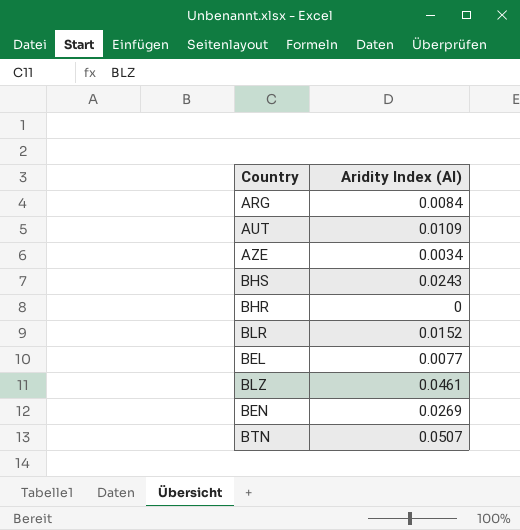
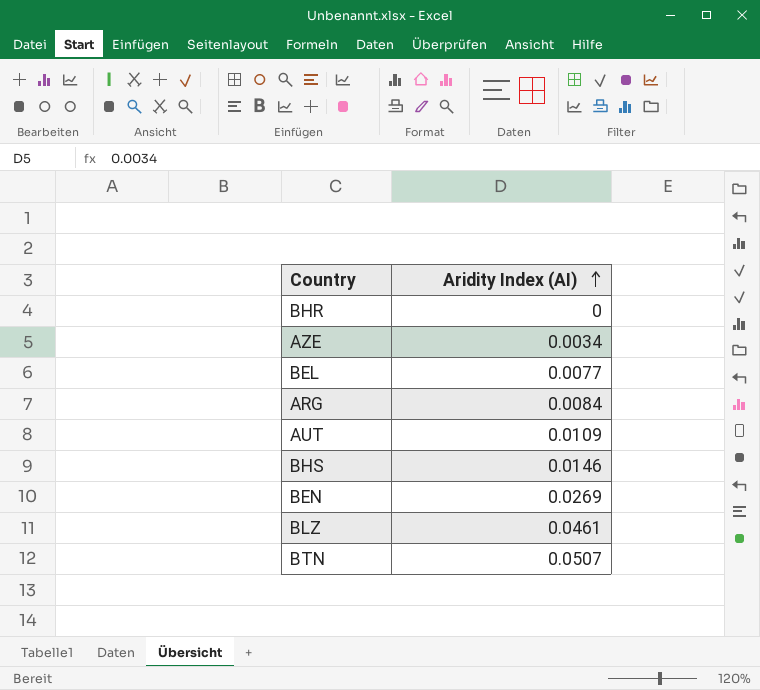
row order: none -> Aridity Index (AI) ascending
row BLR: 0.0152 -> none
BHS | Aridity Index (AI): 0.0243 -> 0.0146

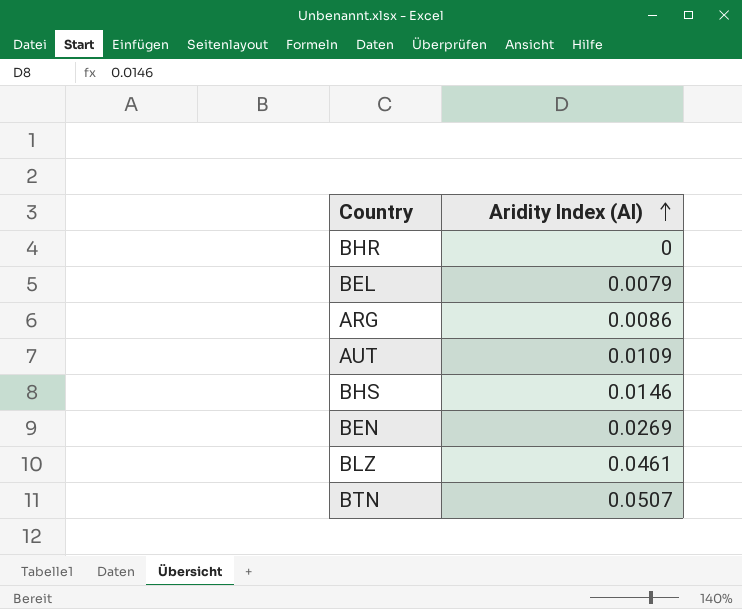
row AZE: 0.0034 -> none
BEL | Aridity Index (AI): 0.0077 -> 0.0079
ARG | Aridity Index (AI): 0.0084 -> 0.0086

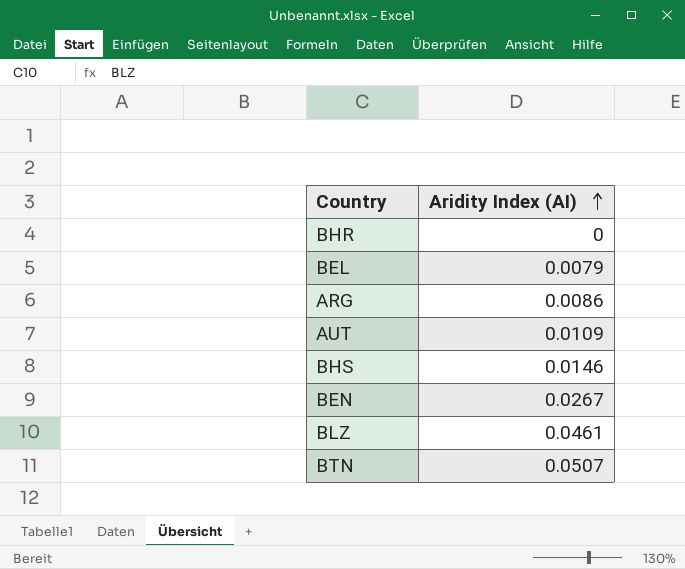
BEN | Aridity Index (AI): 0.0269 -> 0.0267

